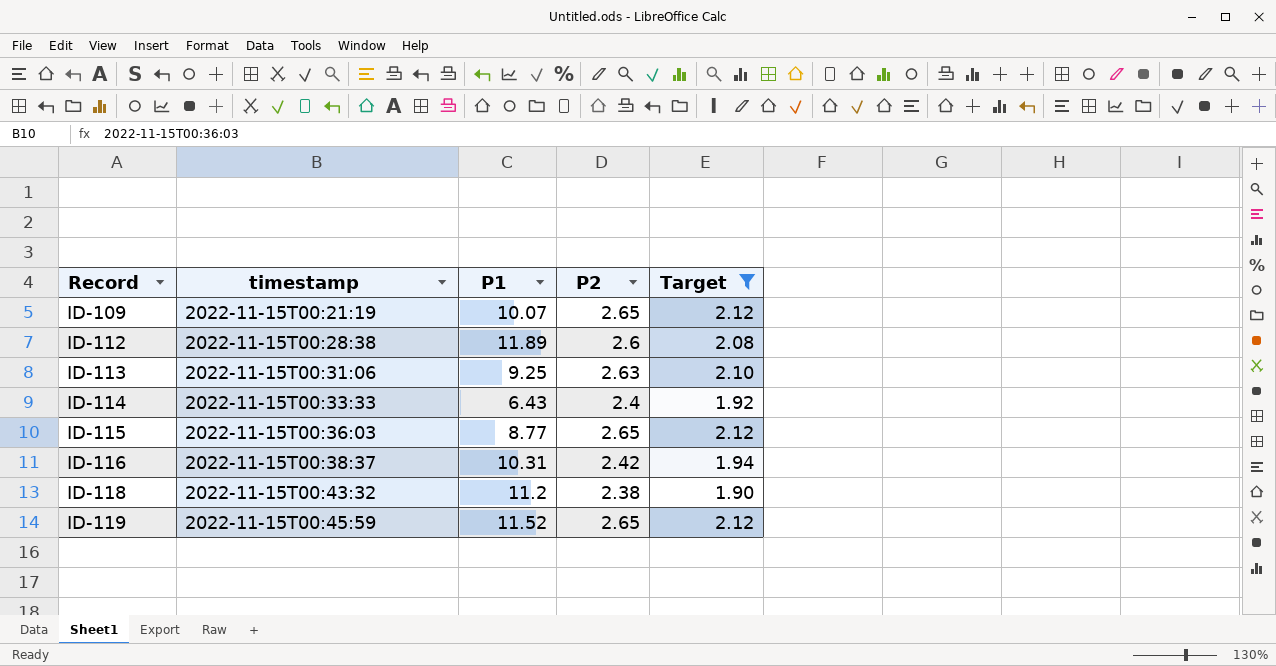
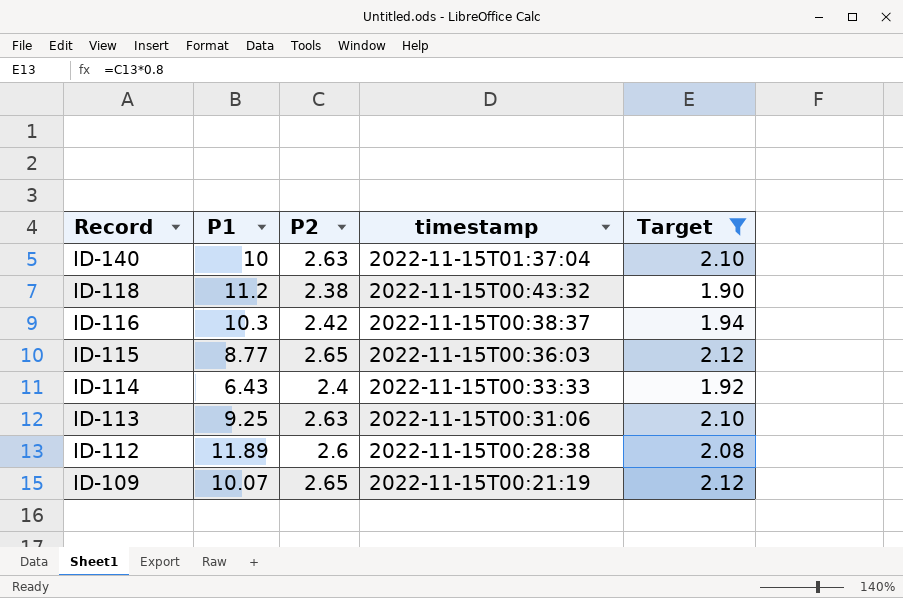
row order: Record ascending -> Record descending
column timestamp | position: 2 -> 4
row ID-119: 2022-11-15T00:45:59 | 11.52 | 2.65 | 2.12 -> none
row ID-140: none -> 10 | 2.63 | 2022-11-15T01:37:04 | 2.10
ID-116 | P1: 10.31 -> 10.3

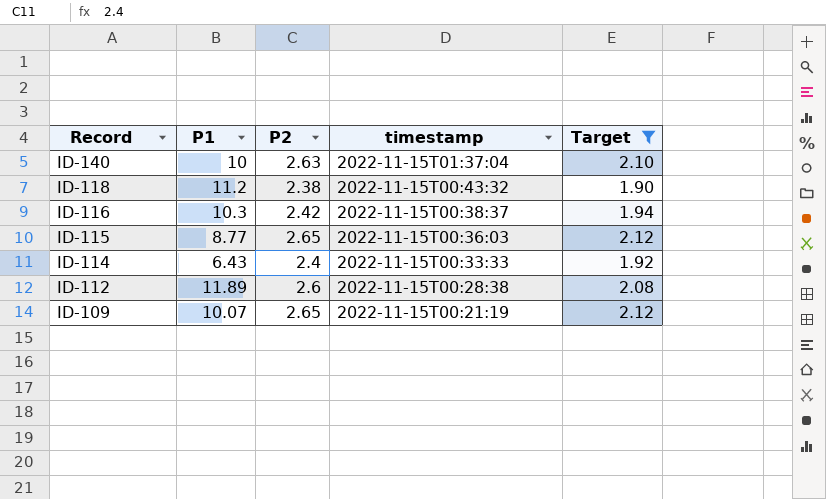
row ID-113: 9.25 | 2.63 | 2022-11-15T00:31:06 | 2.10 -> none

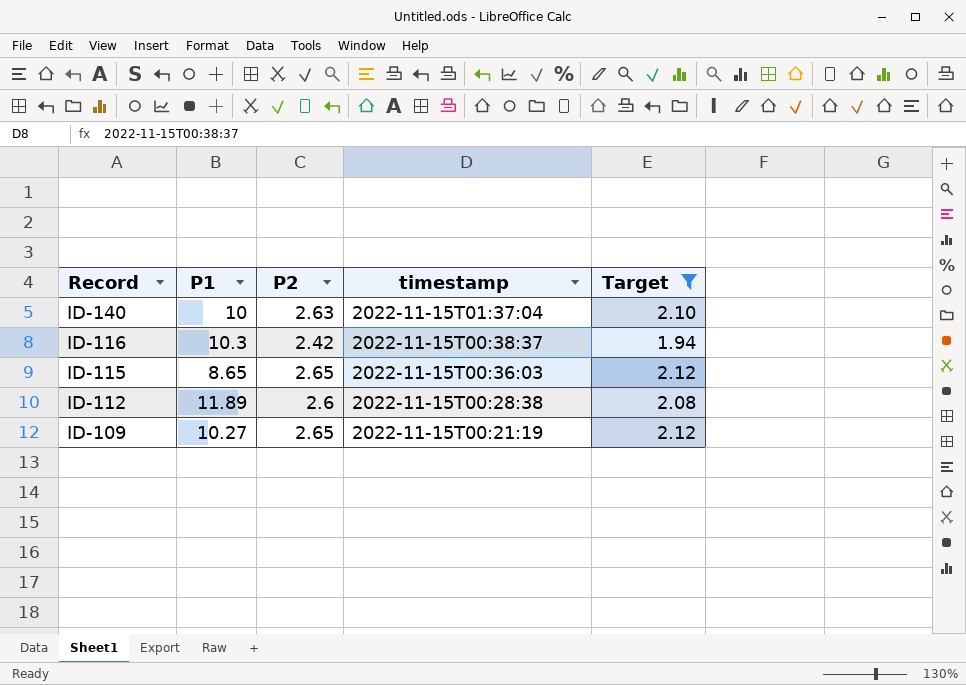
row ID-118: 11.2 | 2.38 | 2022-11-15T00:43:32 | 1.90 -> none
row ID-114: 6.43 | 2.4 | 2022-11-15T00:33:33 | 1.92 -> none
ID-115 | P1: 8.77 -> 8.65
ID-109 | P1: 10.07 -> 10.27

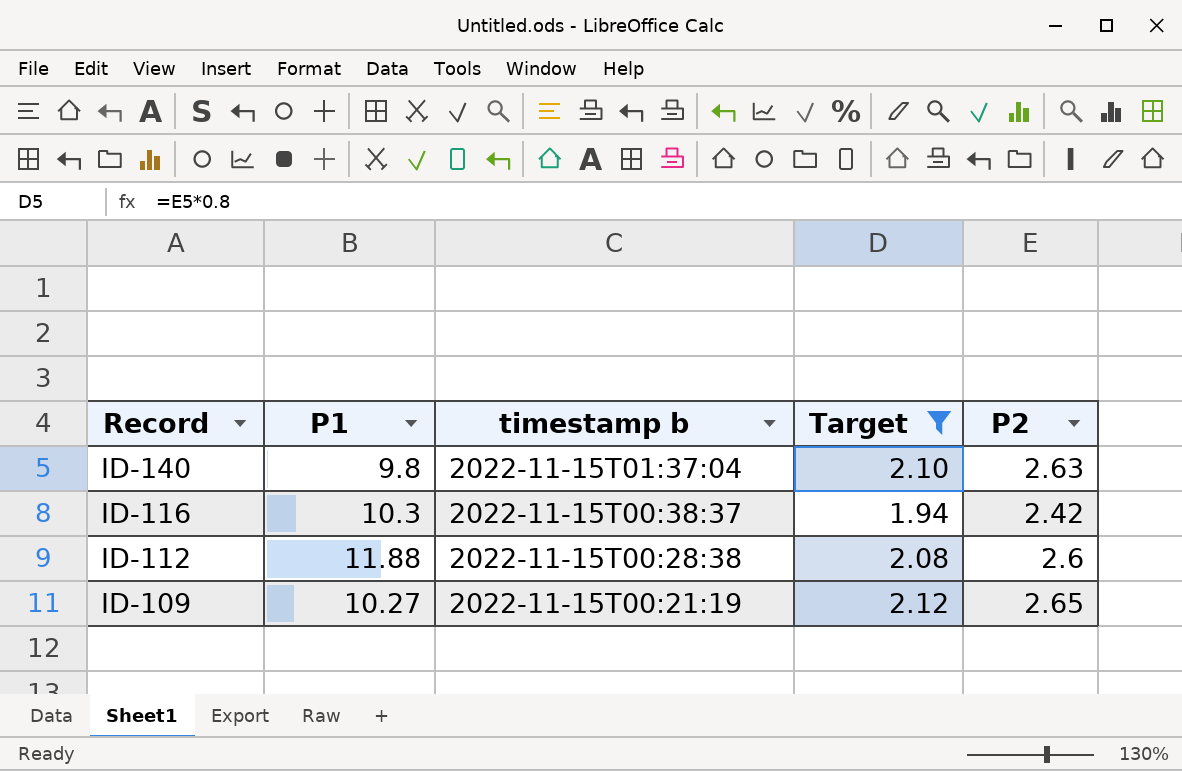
column name: timestamp -> timestamp b
column P2 | position: 3 -> 5
row ID-115: 8.65 | 2.65 | 2022-11-15T00:36:03 | 2.12 -> none
ID-140 | P1: 10 -> 9.8
ID-112 | P1: 11.89 -> 11.88

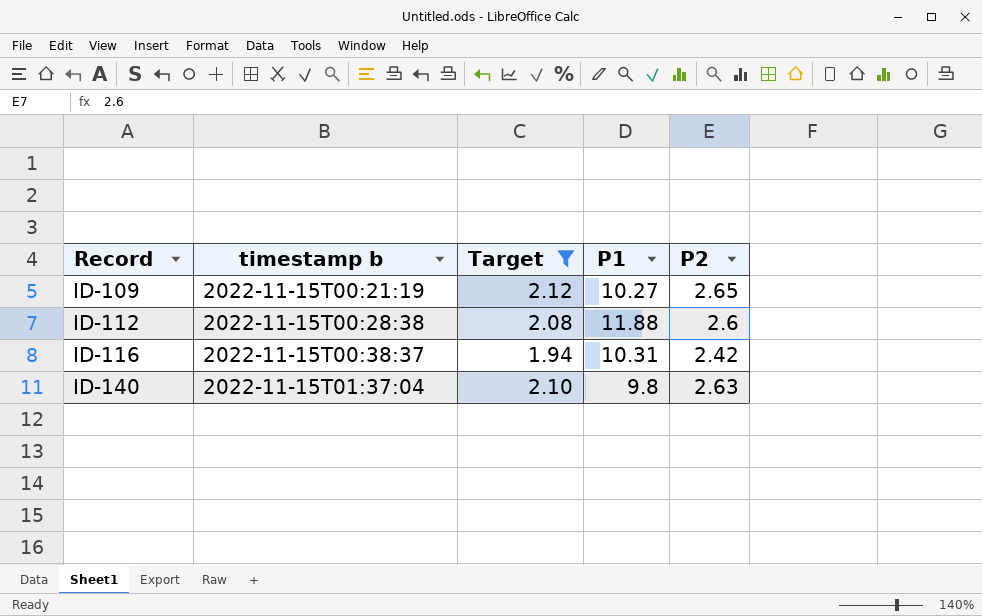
row order: Record descending -> Record ascending
column P1 | position: 2 -> 4
ID-116 | P1: 10.3 -> 10.31

